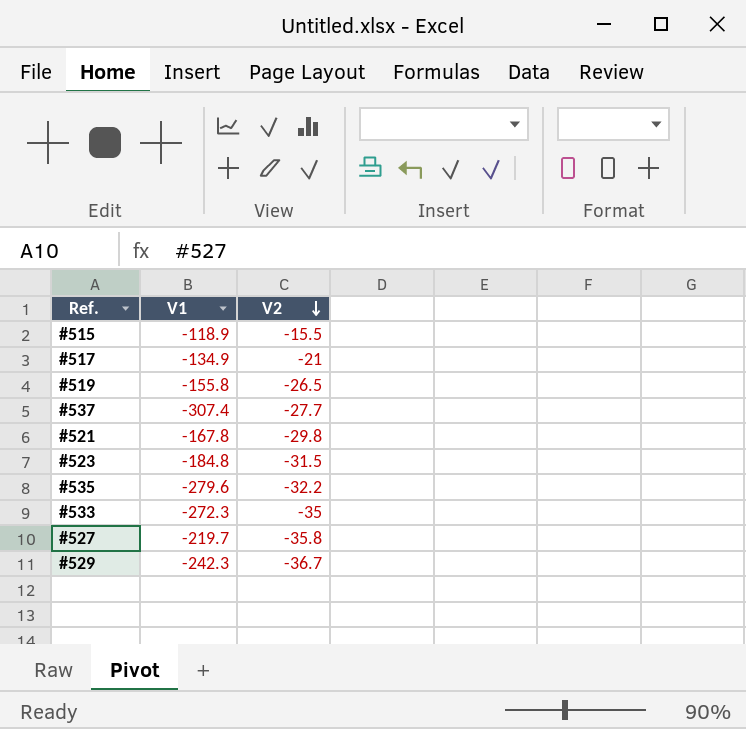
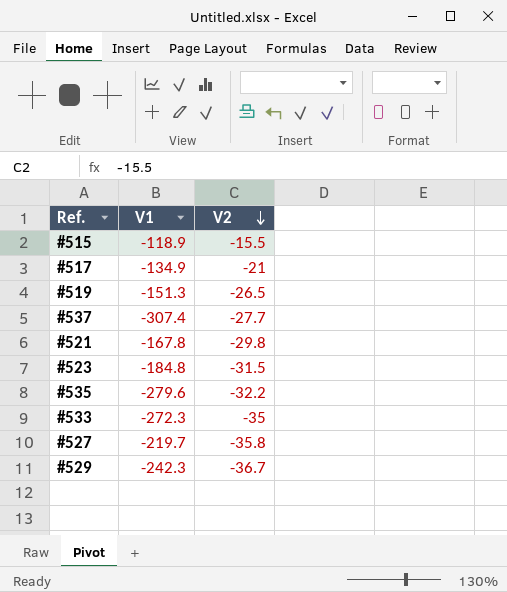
#519 | V1: -155.8 -> -151.3

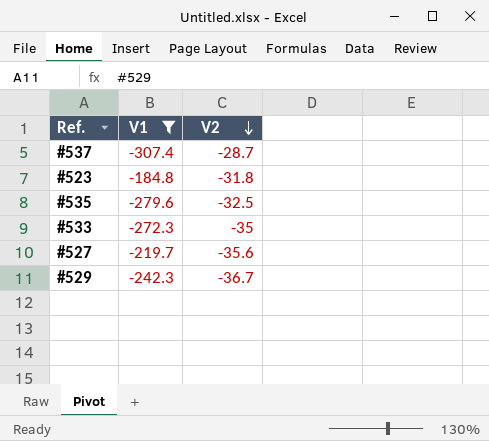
filter: none -> V1 <= -184.8
#537 | V2: -27.7 -> -28.7
#523 | V2: -31.5 -> -31.8
#535 | V2: -32.2 -> -32.5
#527 | V2: -35.8 -> -35.6

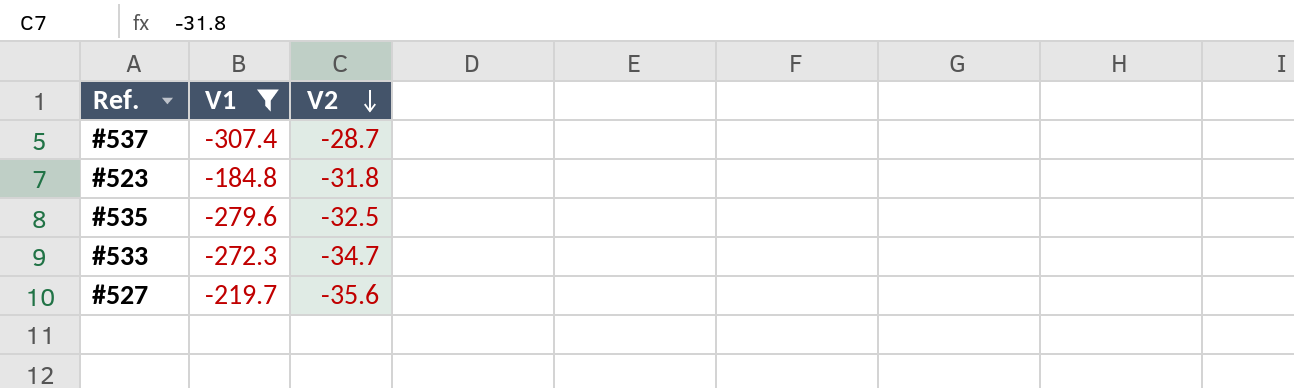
row #529: -242.3 | -36.7 -> none
#533 | V2: -35 -> -34.7

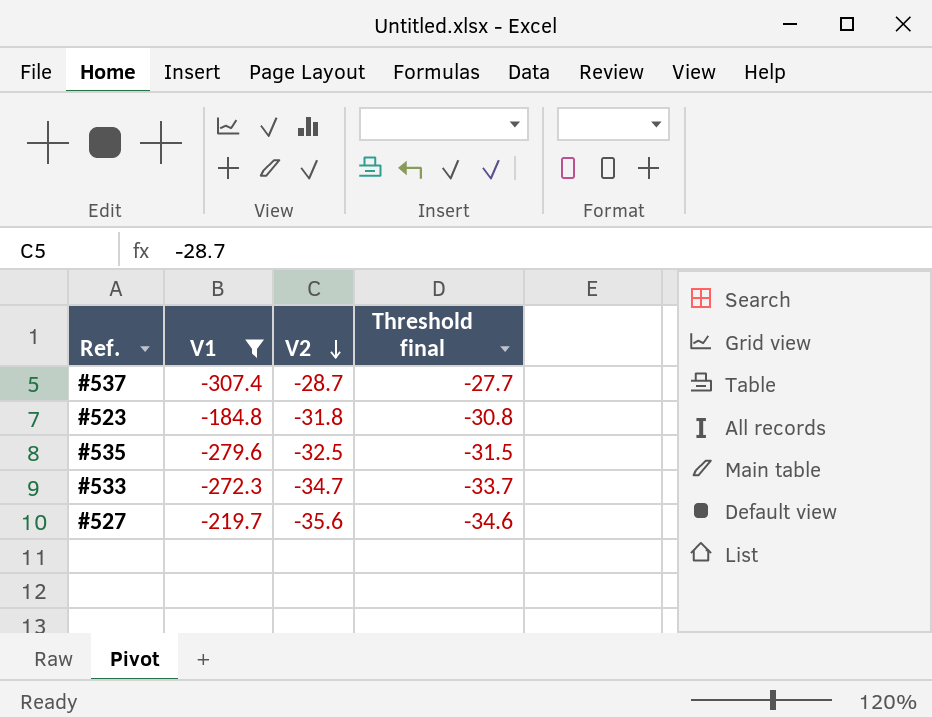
column Threshold final | formula: none -> [V2] + 1

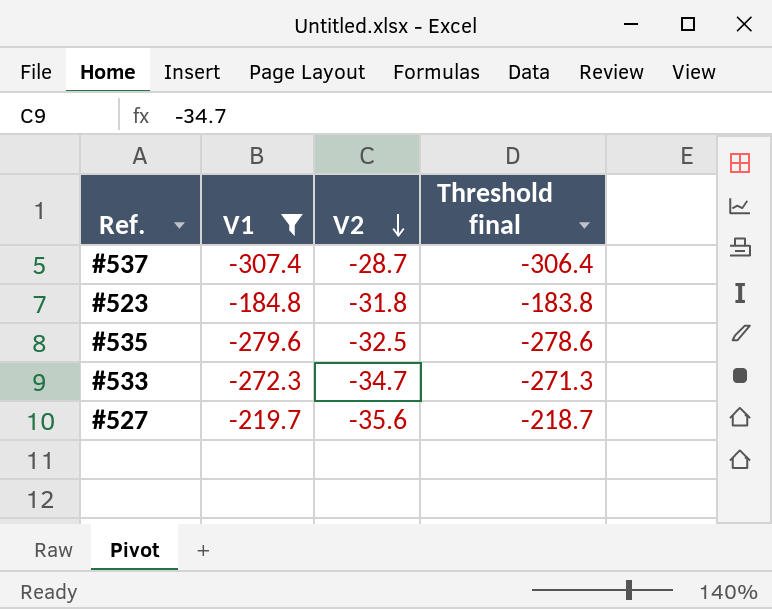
column Threshold final | formula: [V2] + 1 -> [V1] + 1

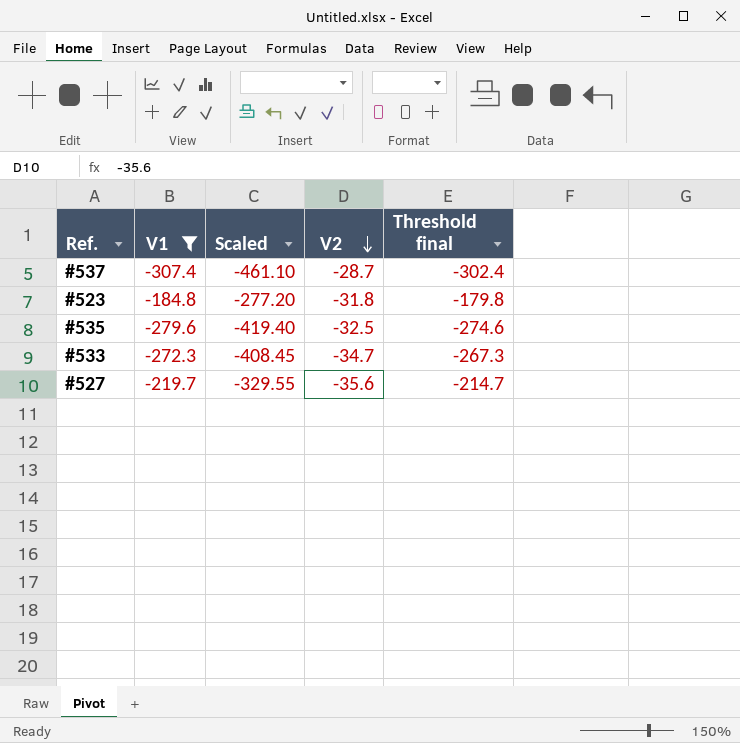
column Scaled | formula: none -> [V1] * 1.5
column Threshold final | formula: [V1] + 1 -> [V1] + 5

